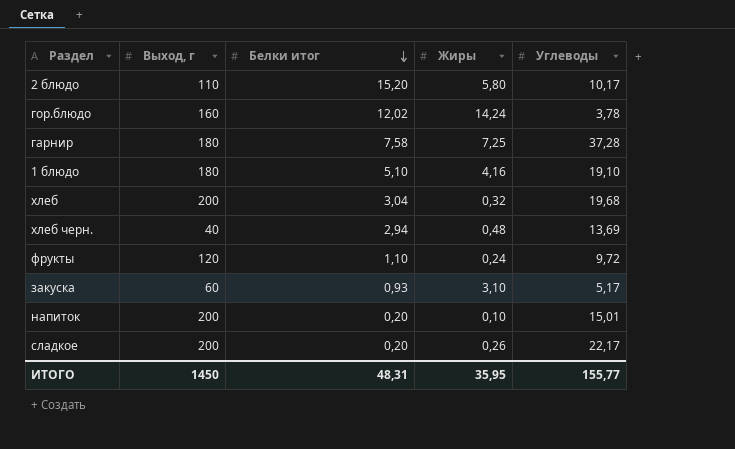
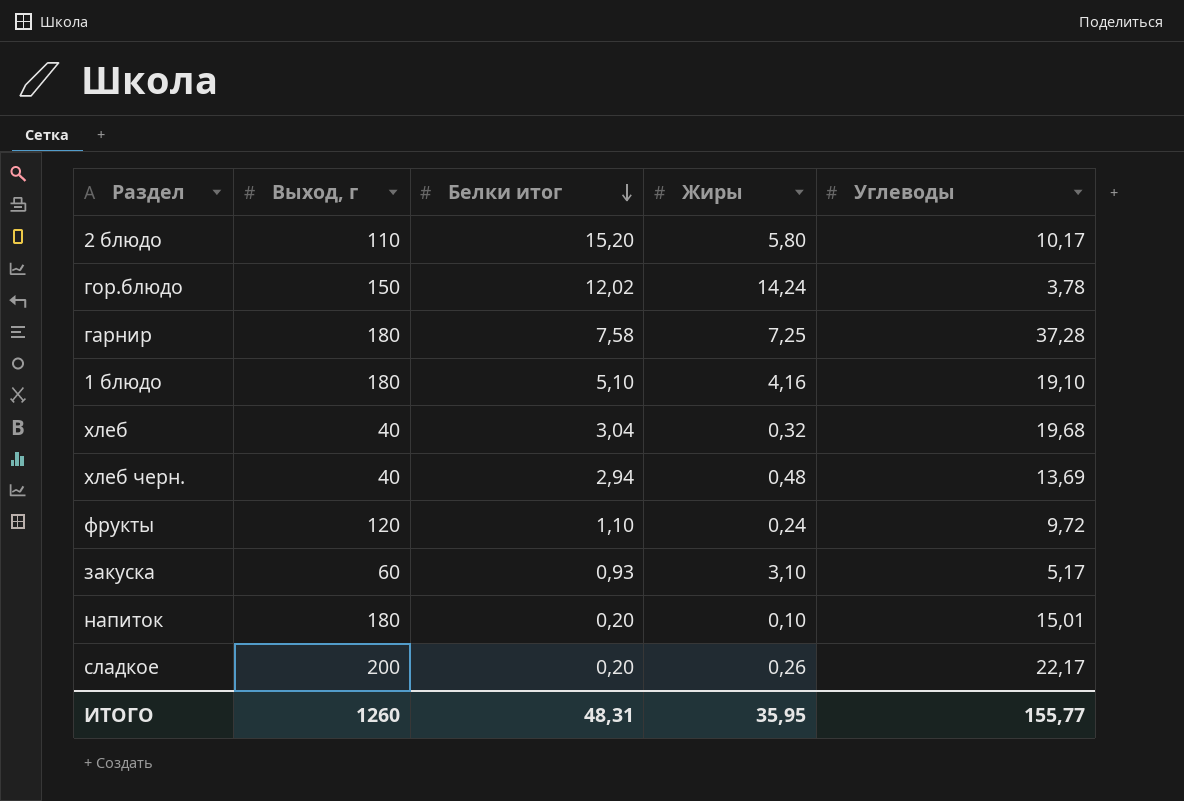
гор.блюдо | Выход, г: 160 -> 150
хлеб | Выход, г: 200 -> 40
напиток | Выход, г: 200 -> 180
ИТОГО | Выход, г: 1450 -> 1260

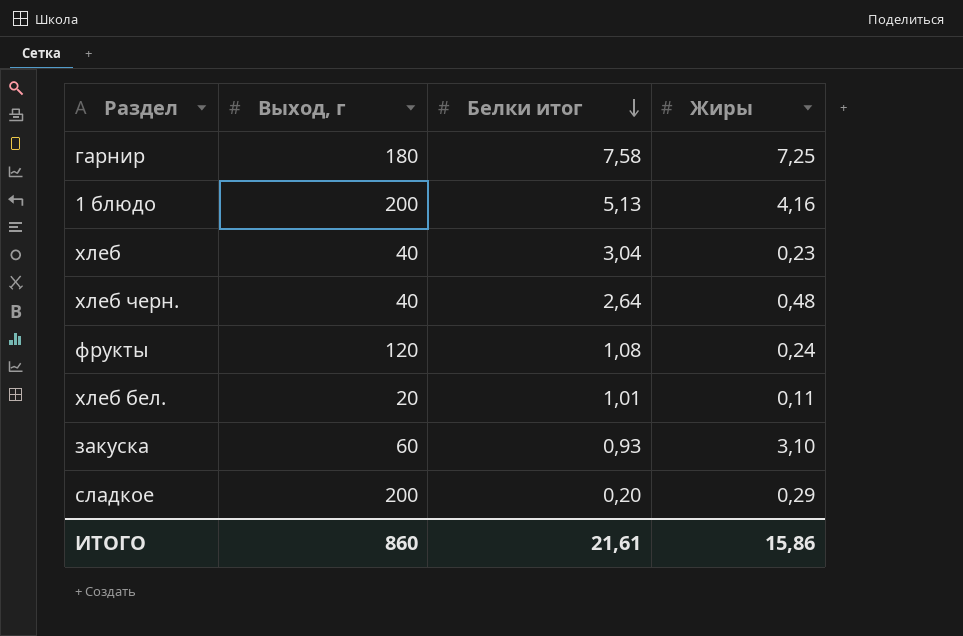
column Углеводы | position: 5 -> none
row 2 блюдо: 110 | 15,20 | 5,80 | 10,17 -> none
row гор.блюдо: 150 | 12,02 | 14,24 | 3,78 -> none
row напиток: 180 | 0,20 | 0,10 | 15,01 -> none
1 блюдо | Выход, г: 180 -> 200
1 блюдо | Белки итог: 5,10 -> 5,13
хлеб | Жиры: 0,32 -> 0,23
хлеб черн. | Белки итог: 2,94 -> 2,64
фрукты | Белки итог: 1,10 -> 1,08
row хлеб бел.: none -> 20 | 1,01 | 0,11
сладкое | Жиры: 0,26 -> 0,29
ИТОГО | Выход, г: 1260 -> 860
ИТОГО | Белки итог: 48,31 -> 21,61
ИТОГО | Жиры: 35,95 -> 15,86

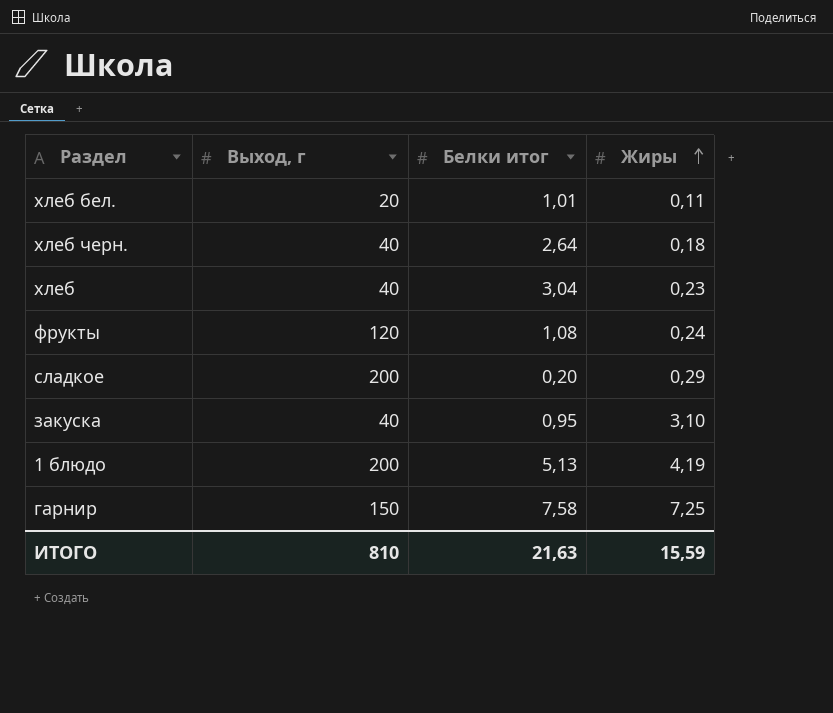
row order: Белки итог descending -> Жиры ascending
хлеб черн. | Жиры: 0,48 -> 0,18
закуска | Выход, г: 60 -> 40
закуска | Белки итог: 0,93 -> 0,95
1 блюдо | Жиры: 4,16 -> 4,19
гарнир | Выход, г: 180 -> 150
ИТОГО | Выход, г: 860 -> 810
ИТОГО | Белки итог: 21,61 -> 21,63
ИТОГО | Жиры: 15,86 -> 15,59

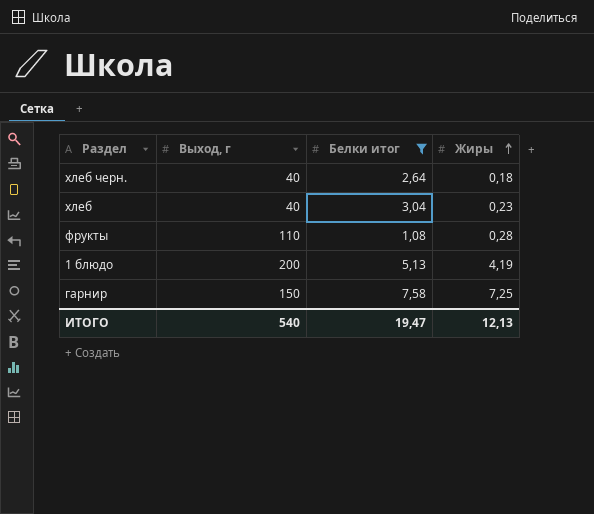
filter: none -> Белки итог >= 1,08
фрукты | Выход, г: 120 -> 110
фрукты | Жиры: 0,24 -> 0,28
ИТОГО | Выход, г: 810 -> 540
ИТОГО | Белки итог: 21,63 -> 19,47
ИТОГО | Жиры: 15,59 -> 12,13

